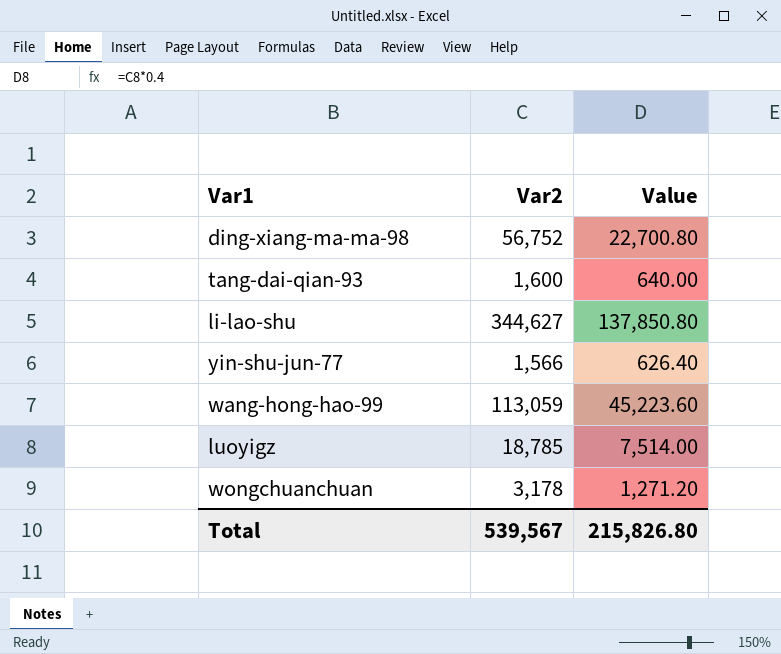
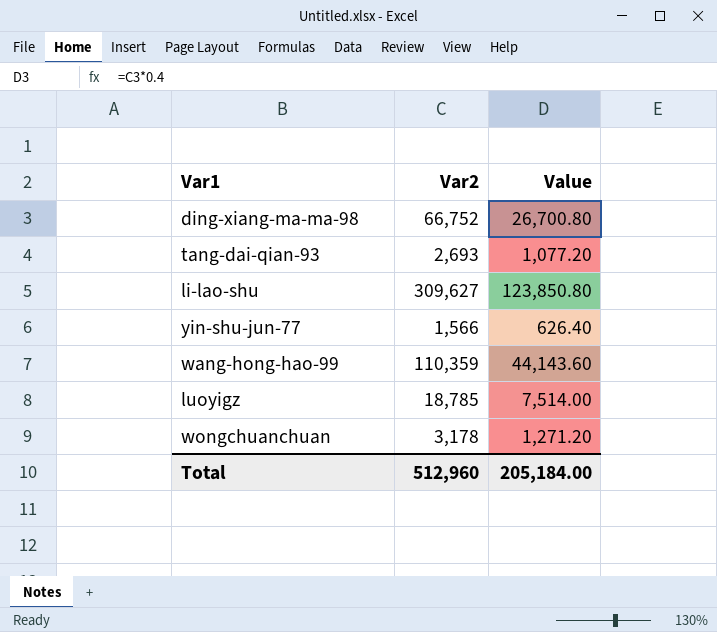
ding-xiang-ma-ma-98 | Var2: 56,752 -> 66,752
ding-xiang-ma-ma-98 | Value: 22,700.80 -> 26,700.80
tang-dai-qian-93 | Var2: 1,600 -> 2,693
tang-dai-qian-93 | Value: 640.00 -> 1,077.20
li-lao-shu | Var2: 344,627 -> 309,627
li-lao-shu | Value: 137,850.80 -> 123,850.80
wang-hong-hao-99 | Var2: 113,059 -> 110,359
wang-hong-hao-99 | Value: 45,223.60 -> 44,143.60
Total | Var2: 539,567 -> 512,960
Total | Value: 215,826.80 -> 205,184.00

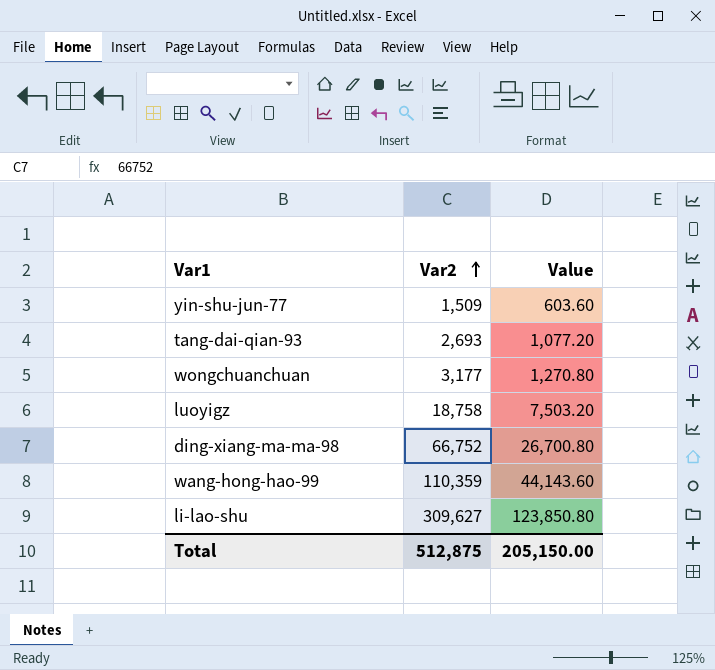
row order: none -> Var2 ascending
yin-shu-jun-77 | Var2: 1,566 -> 1,509
yin-shu-jun-77 | Value: 626.40 -> 603.60
wongchuanchuan | Var2: 3,178 -> 3,177
wongchuanchuan | Value: 1,271.20 -> 1,270.80
luoyigz | Var2: 18,785 -> 18,758
luoyigz | Value: 7,514.00 -> 7,503.20
Total | Var2: 512,960 -> 512,875
Total | Value: 205,184.00 -> 205,150.00

